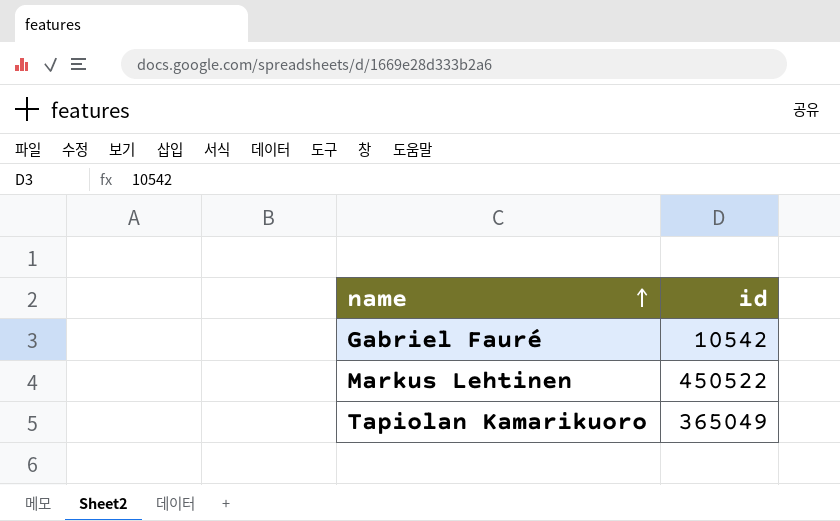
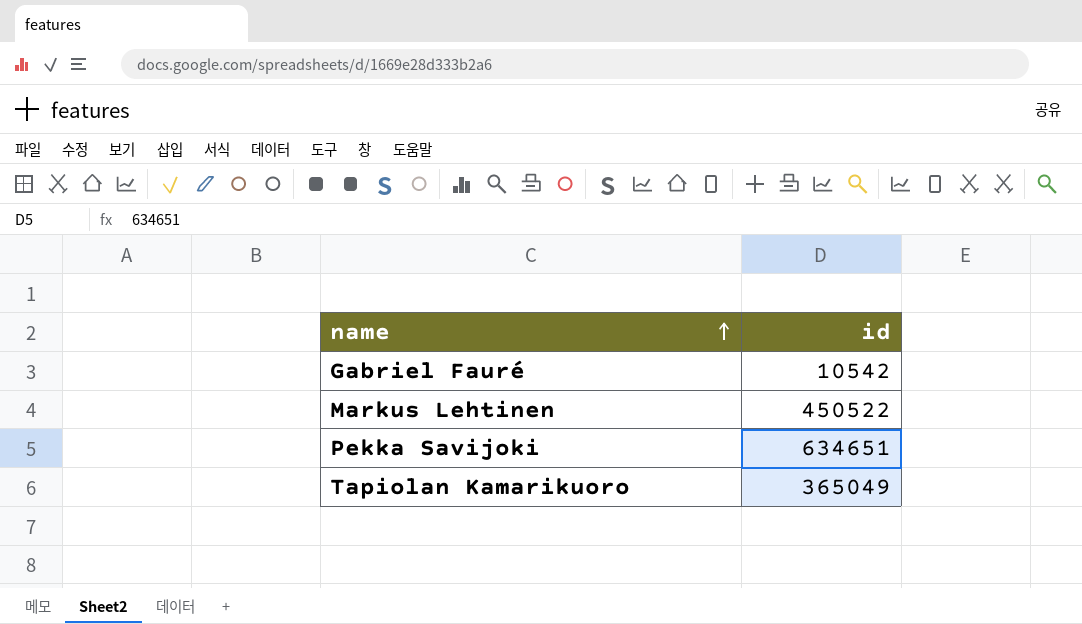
row Pekka Savijoki: none -> 634651

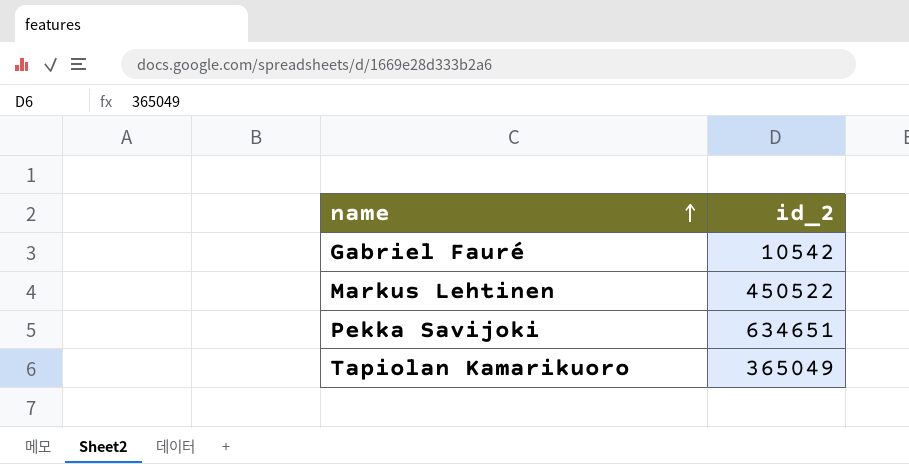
column name: id -> id_2

